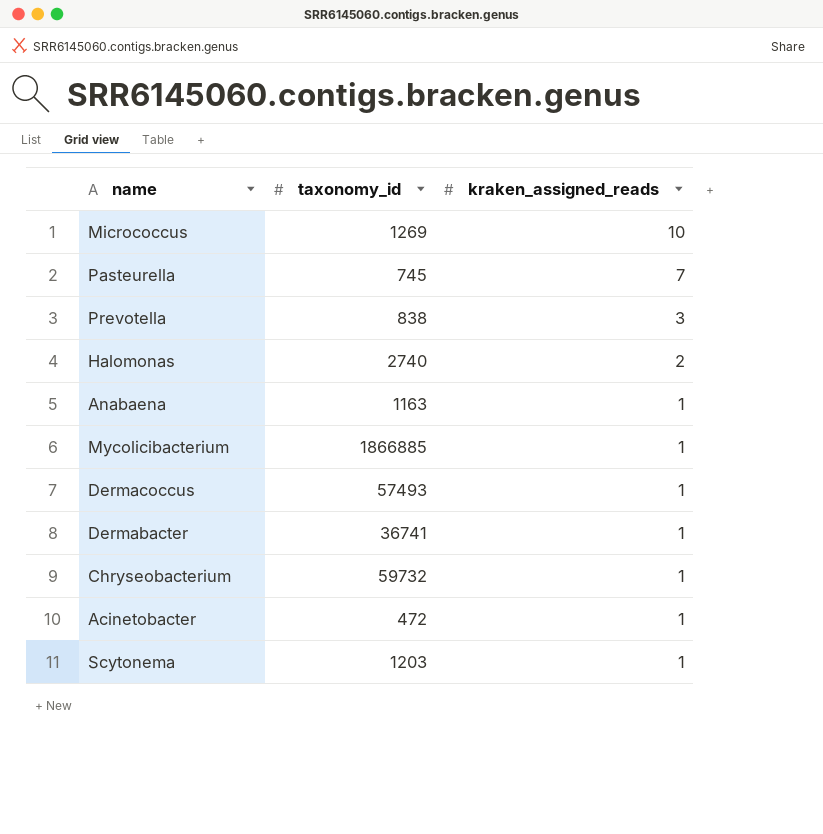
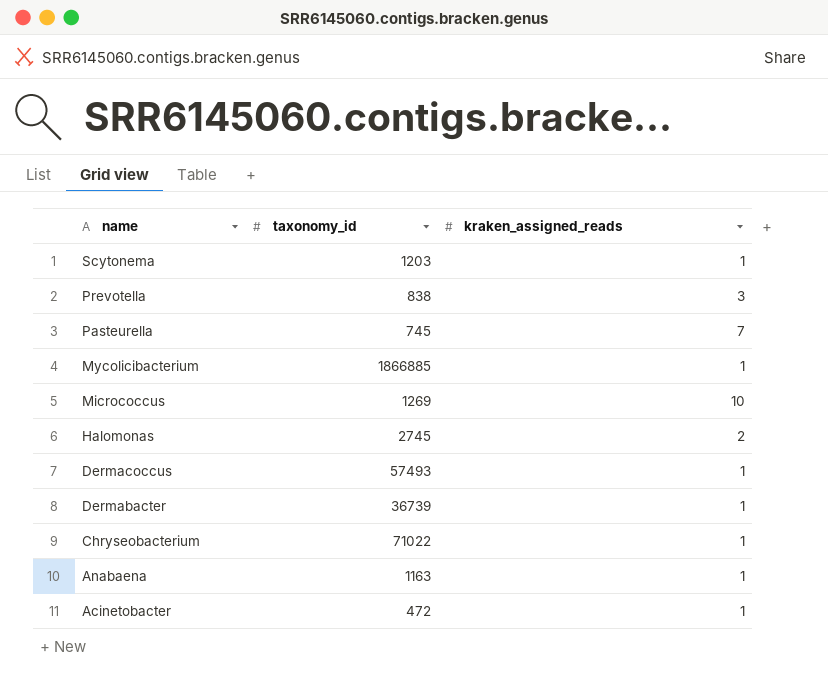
row order: kraken_assigned_reads descending -> name descending
Halomonas | taxonomy_id: 2740 -> 2745
Dermabacter | taxonomy_id: 36741 -> 36739
Chryseobacterium | taxonomy_id: 59732 -> 71022

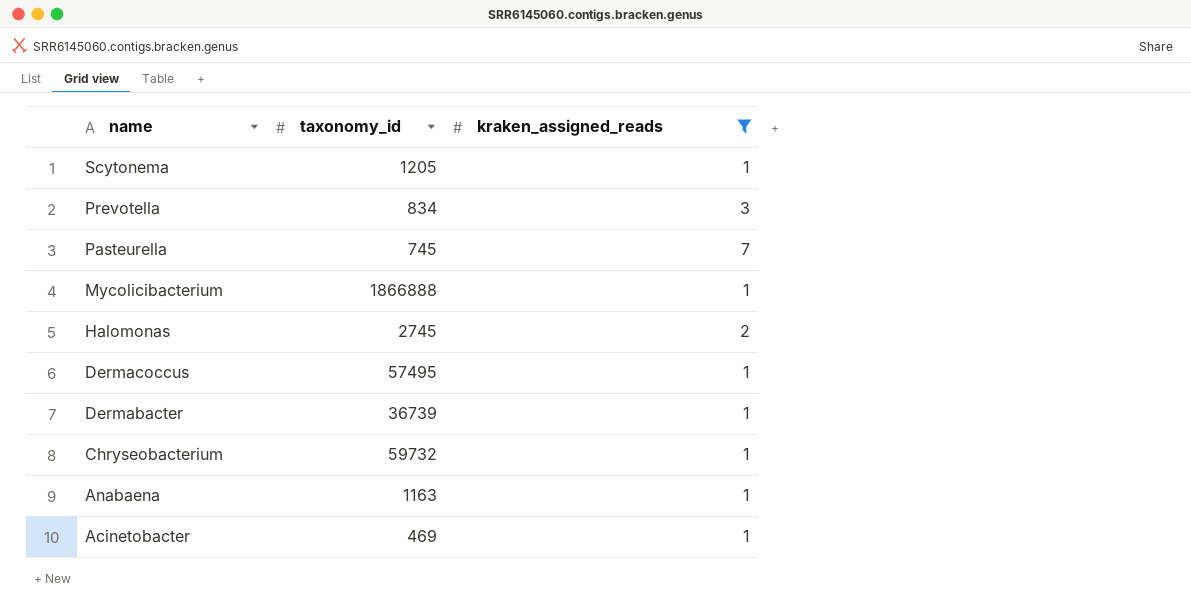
filter: none -> kraken_assigned_reads != 10
Scytonema | taxonomy_id: 1203 -> 1205
Prevotella | taxonomy_id: 838 -> 834
Mycolicibacterium | taxonomy_id: 1866885 -> 1866888
Dermacoccus | taxonomy_id: 57493 -> 57495
Chryseobacterium | taxonomy_id: 71022 -> 59732
Acinetobacter | taxonomy_id: 472 -> 469

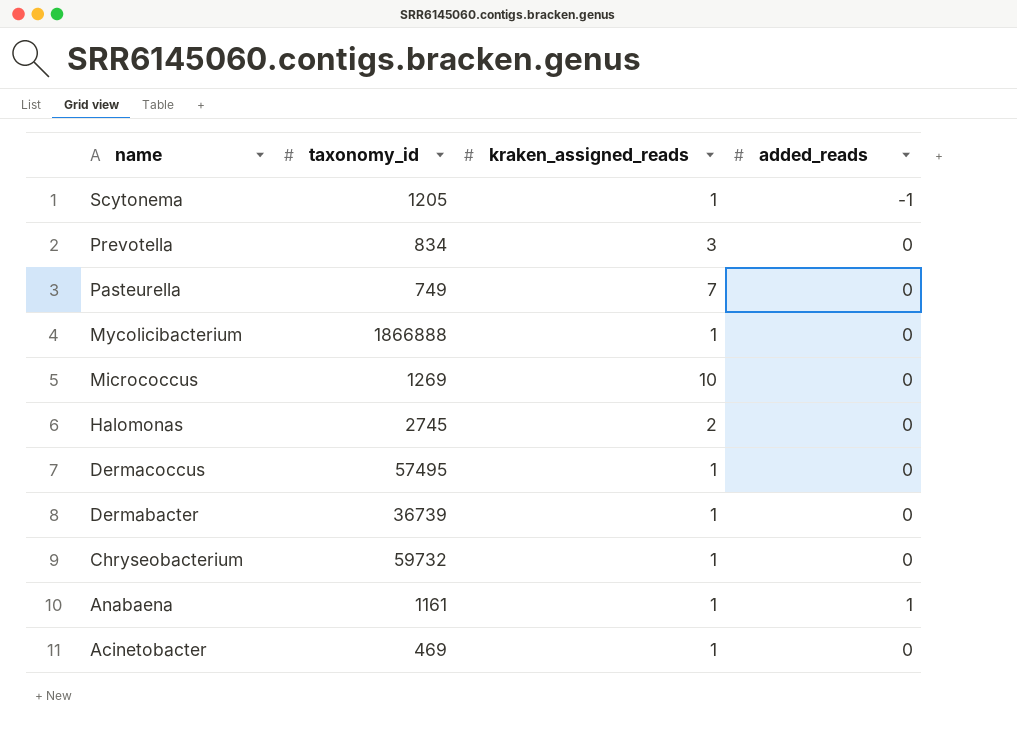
filter: kraken_assigned_reads != 10 -> none
column added_reads | position: none -> 4
Pasteurella | taxonomy_id: 745 -> 749
Anabaena | taxonomy_id: 1163 -> 1161

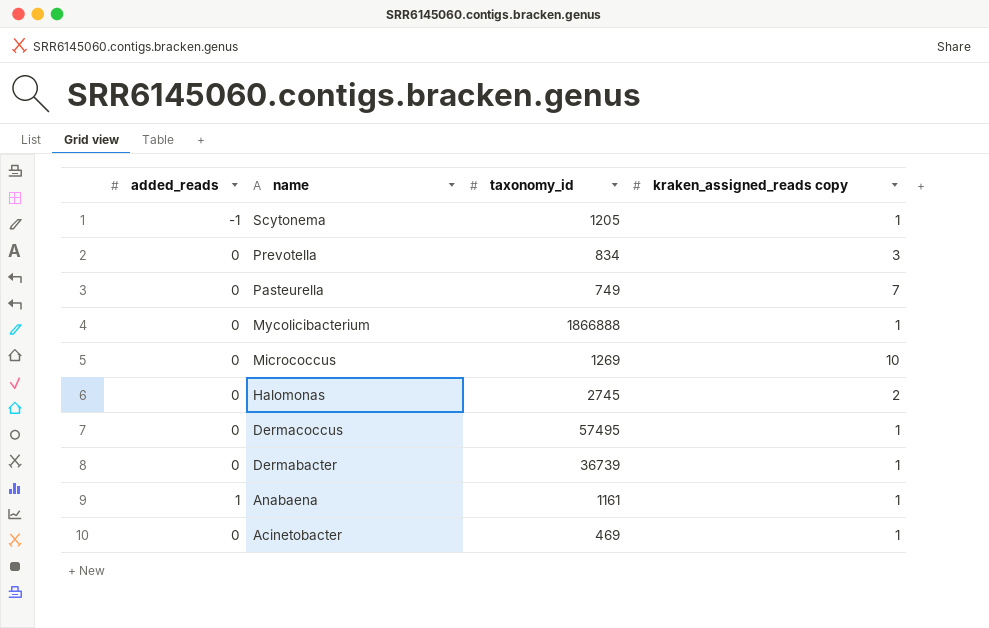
column added_reads | position: 4 -> 1
column name: kraken_assigned_reads -> kraken_assigned_reads copy
row Chryseobacterium: 59732 | 1 | 0 -> none

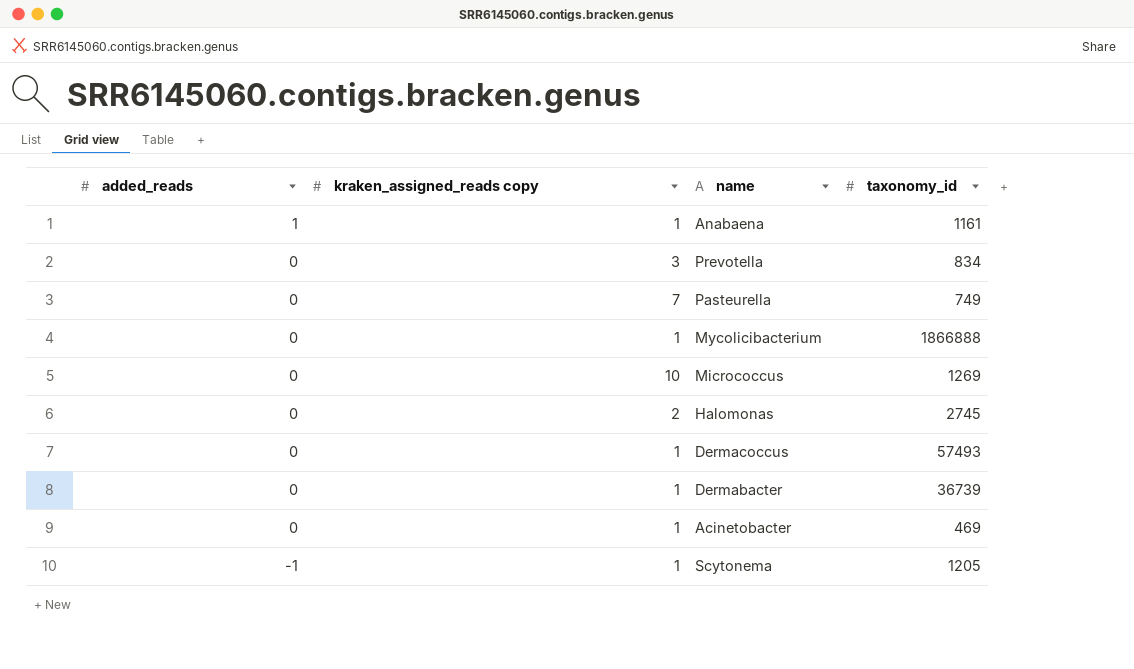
row order: name descending -> added_reads descending
column kraken_assigned_reads copy | position: 4 -> 2
Dermacoccus | taxonomy_id: 57495 -> 57493

